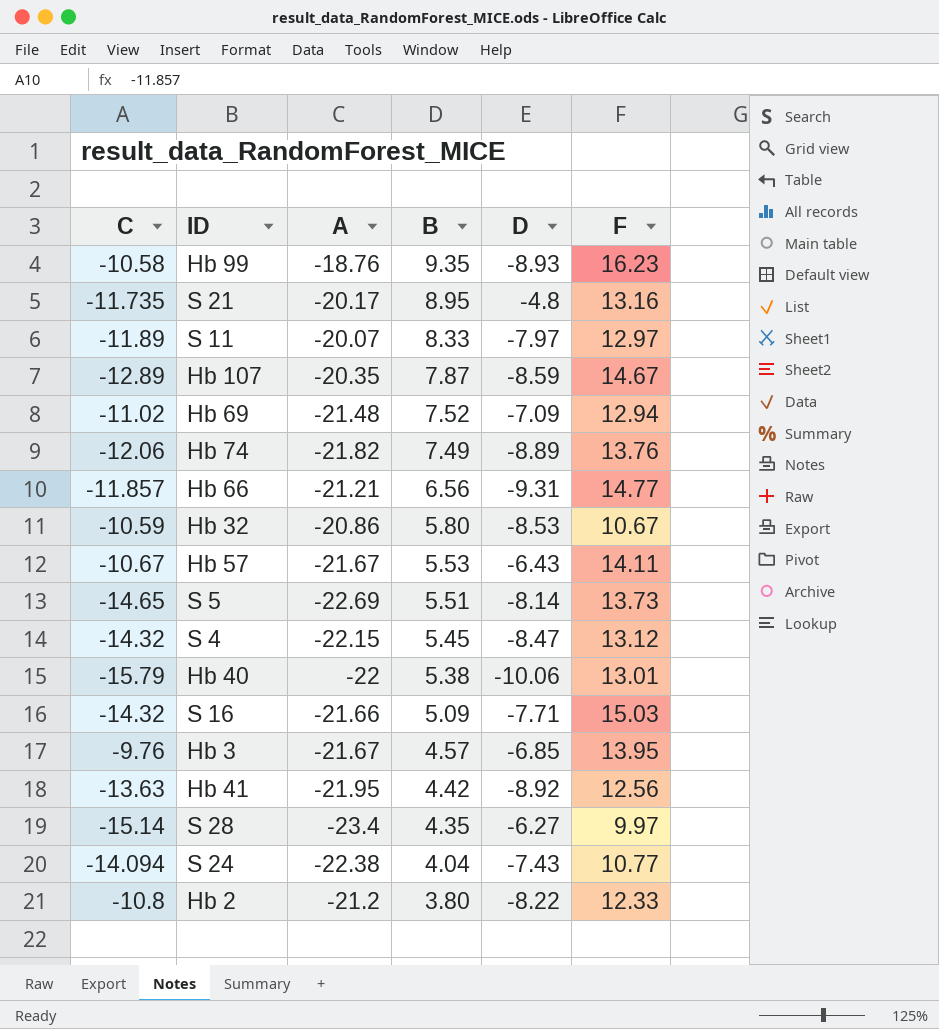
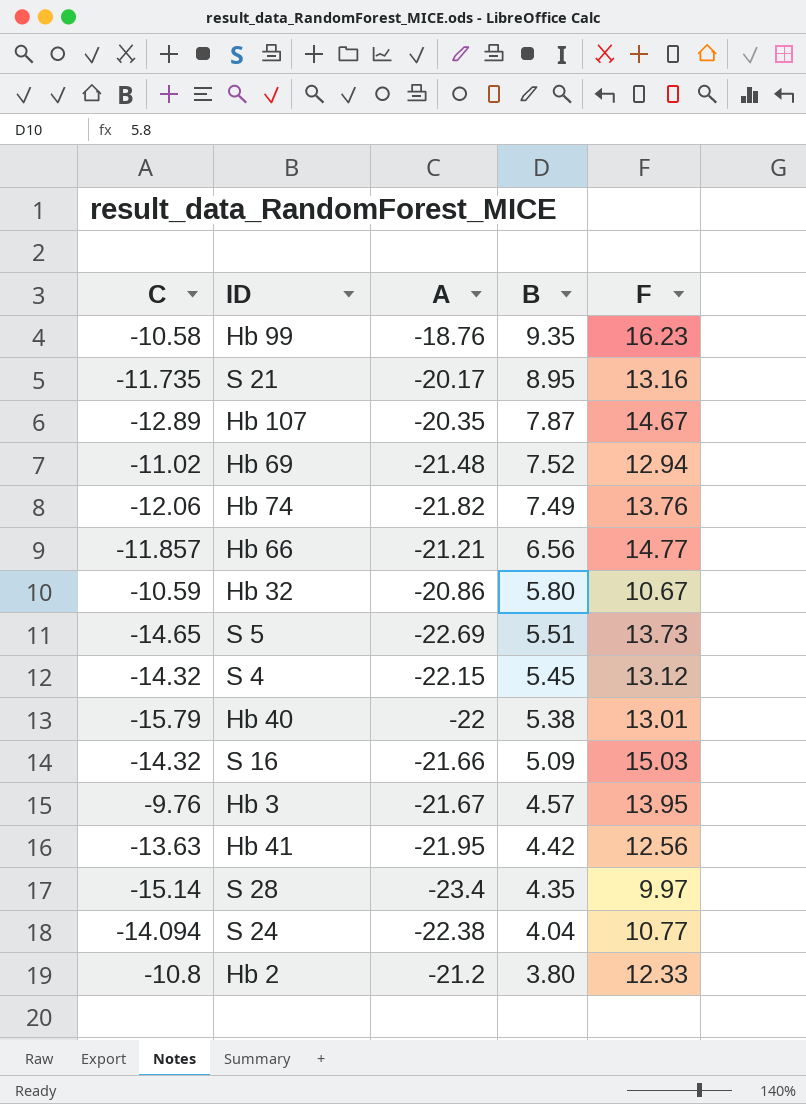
column D | position: 5 -> none
row S 11: -11.89 | -20.07 | 8.33 | -7.97 | 12.97 -> none
row Hb 57: -10.67 | -21.67 | 5.53 | -6.43 | 14.11 -> none

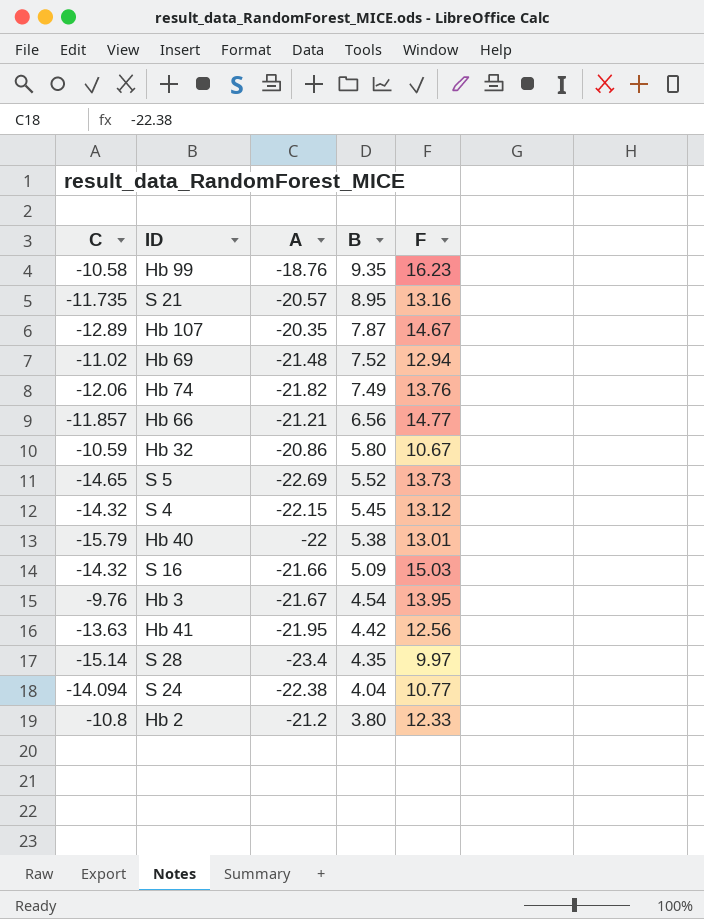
S 21 | A: -20.17 -> -20.57
S 5 | B: 5.51 -> 5.52
Hb 3 | B: 4.57 -> 4.54

